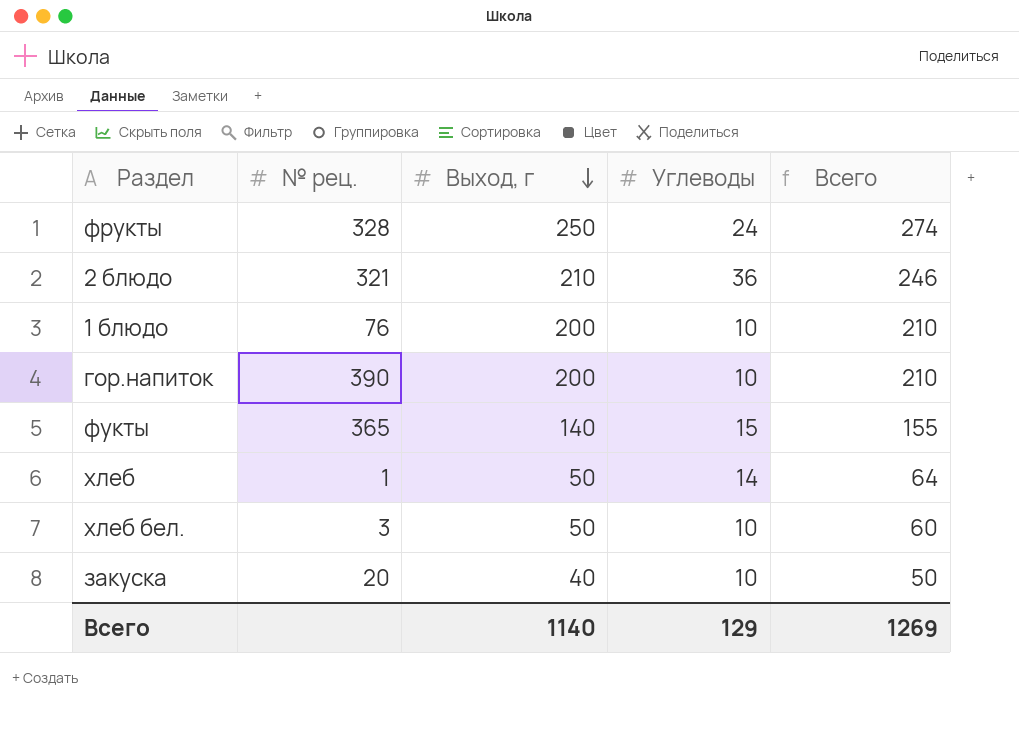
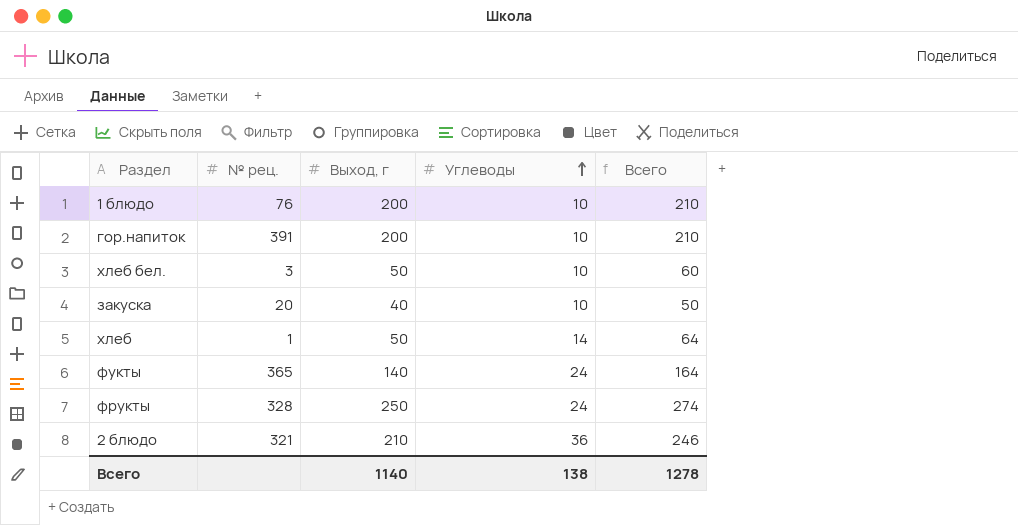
row order: Выход, г descending -> Углеводы ascending
гор.напиток | № рец.: 390 -> 391
фукты | Углеводы: 15 -> 24
фукты | Всего: 155 -> 164
Всего | Углеводы: 129 -> 138
Всего | Всего: 1269 -> 1278

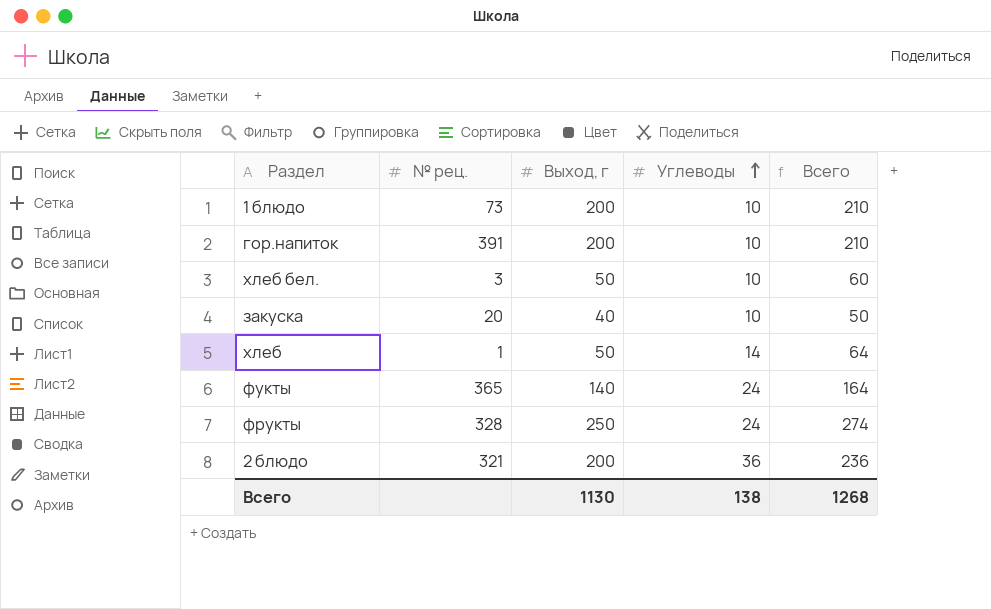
1 блюдо | № рец.: 76 -> 73
2 блюдо | Выход, г: 210 -> 200
2 блюдо | Всего: 246 -> 236
Всего | Выход, г: 1140 -> 1130
Всего | Всего: 1278 -> 1268

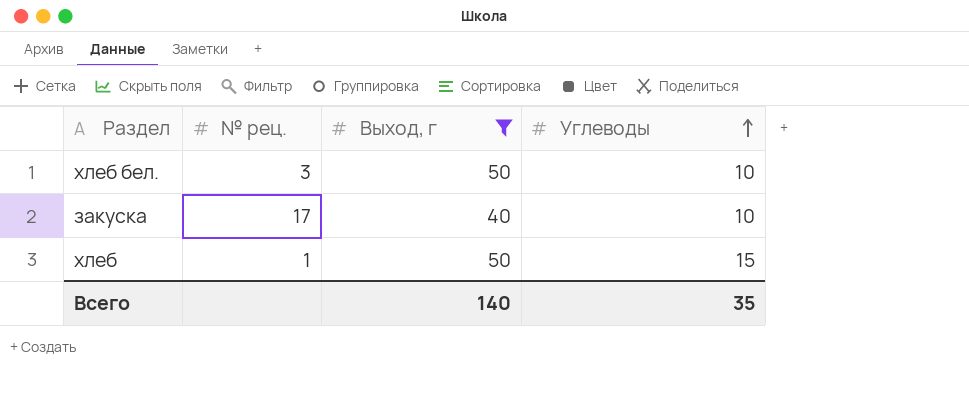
filter: none -> Выход, г <= 50
column Всего | formula: [Выход, г] + [Углеводы] -> none
закуска | № рец.: 20 -> 17
хлеб | Углеводы: 14 -> 15
Всего | Выход, г: 1130 -> 140
Всего | Углеводы: 138 -> 35

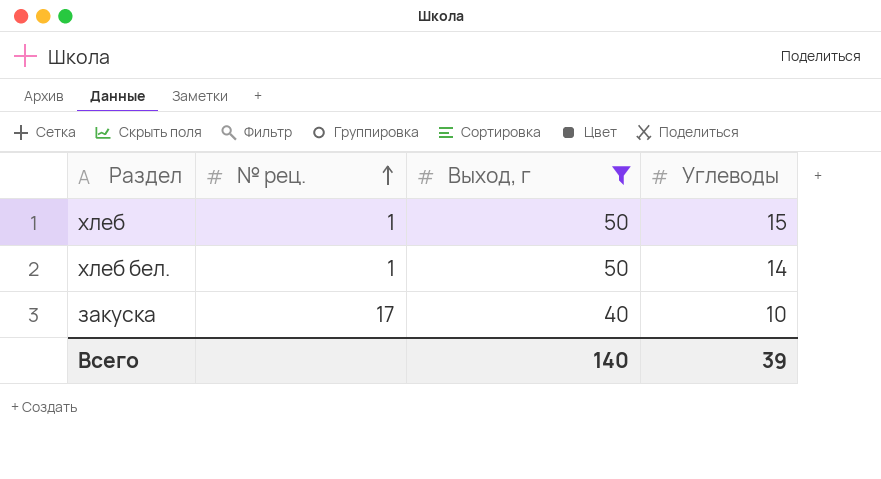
row order: Углеводы ascending -> № рец. ascending
хлеб бел. | № рец.: 3 -> 1
хлеб бел. | Углеводы: 10 -> 14
Всего | Углеводы: 35 -> 39

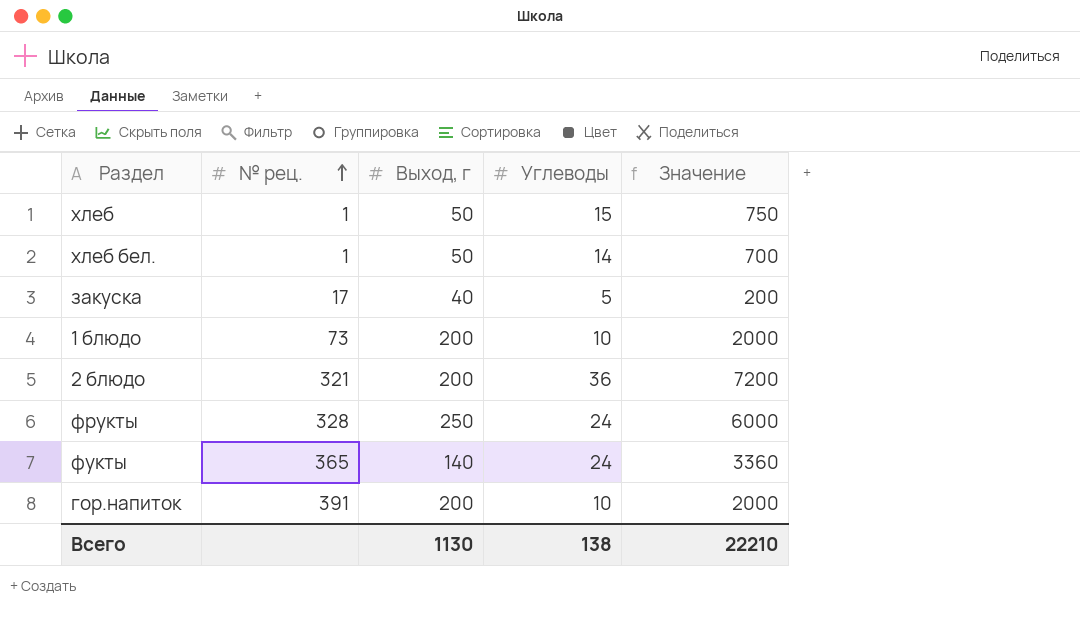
filter: Выход, г <= 50 -> none
column Значение | formula: none -> [Выход, г] * [Углеводы]
закуска | Углеводы: 10 -> 5
Всего | Выход, г: 140 -> 1130
Всего | Углеводы: 39 -> 138

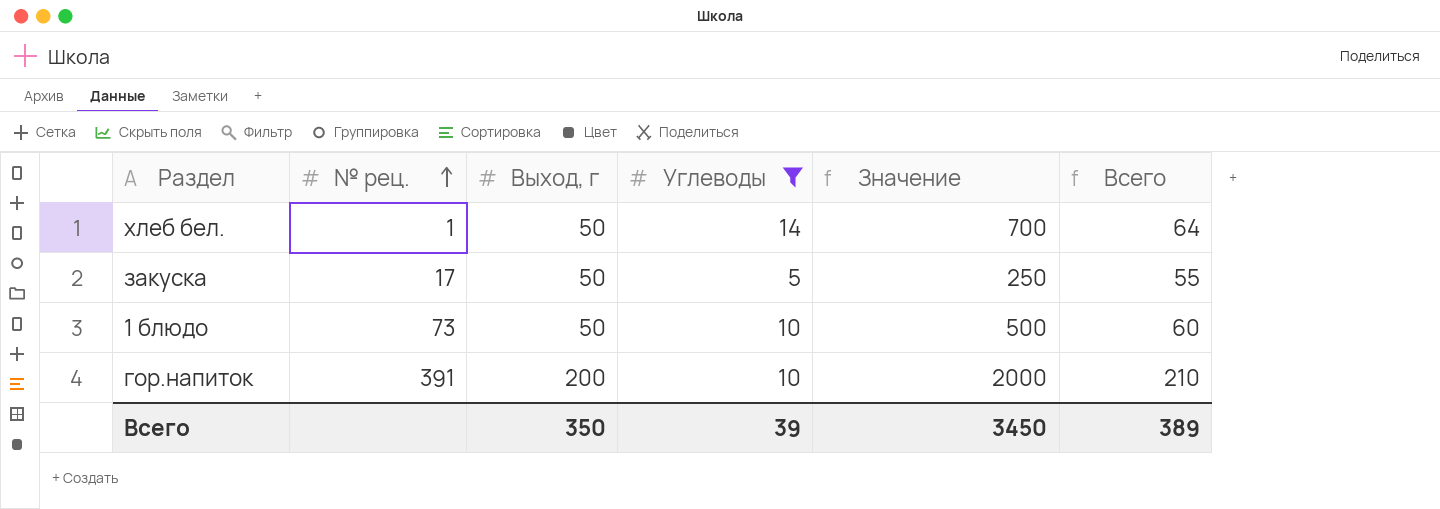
filter: none -> Углеводы <= 14
column Всего | formula: none -> [Выход, г] + [Углеводы]
закуска | Выход, г: 40 -> 50
закуска | Значение: 200 -> 250
1 блюдо | Выход, г: 200 -> 50
1 блюдо | Значение: 2000 -> 500
Всего | Выход, г: 1130 -> 350
Всего | Углеводы: 138 -> 39
Всего | Значение: 22210 -> 3450

